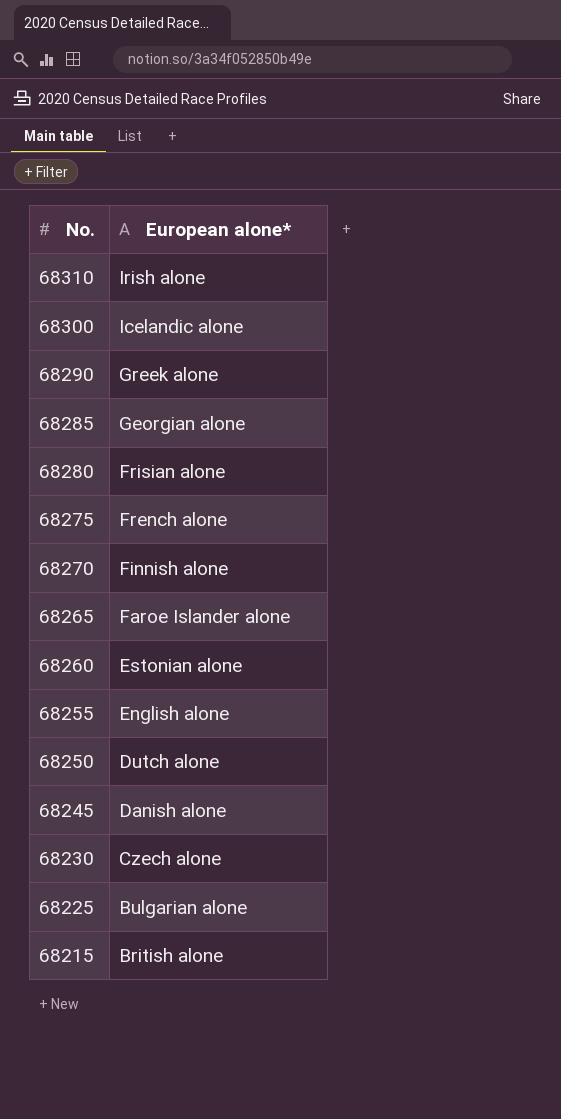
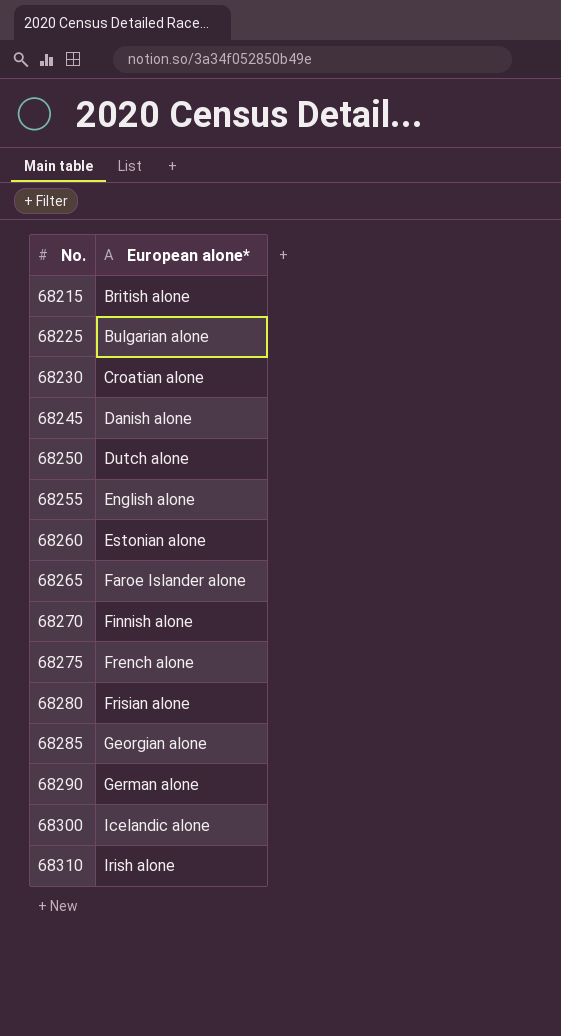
row order: No. descending -> No. ascending
68230 | European alone*: Czech alone -> Croatian alone
68290 | European alone*: Greek alone -> German alone

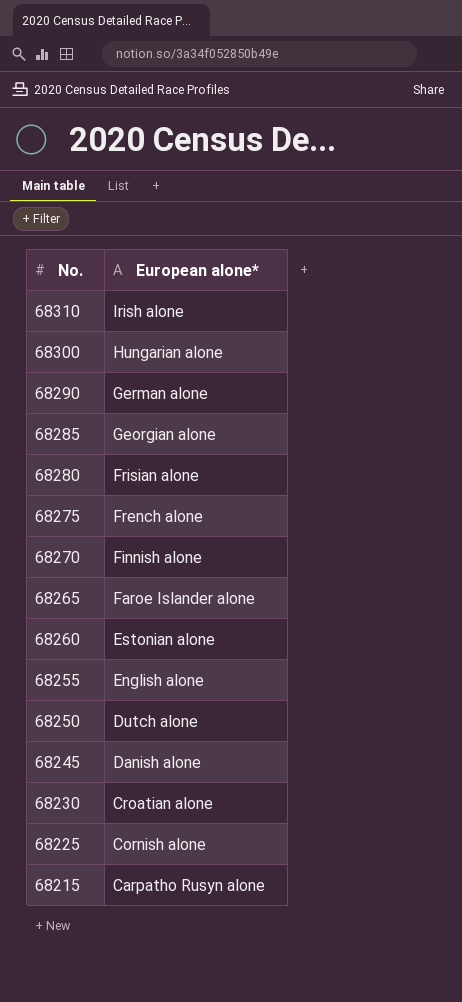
row order: No. ascending -> No. descending
68300 | European alone*: Icelandic alone -> Hungarian alone
68225 | European alone*: Bulgarian alone -> Cornish alone
68215 | European alone*: British alone -> Carpatho Rusyn alone

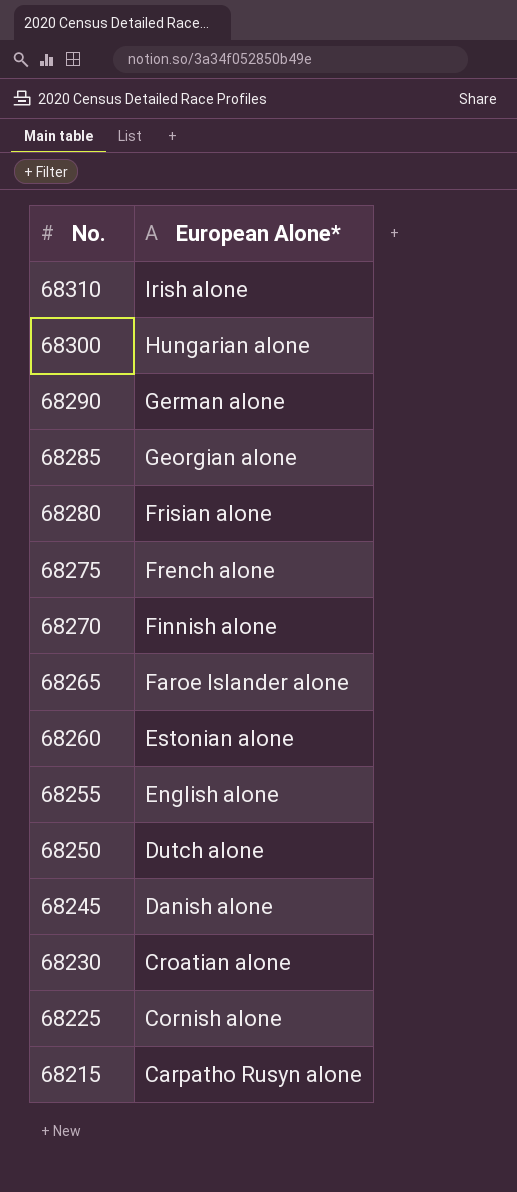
column name: European alone* -> European Alone*

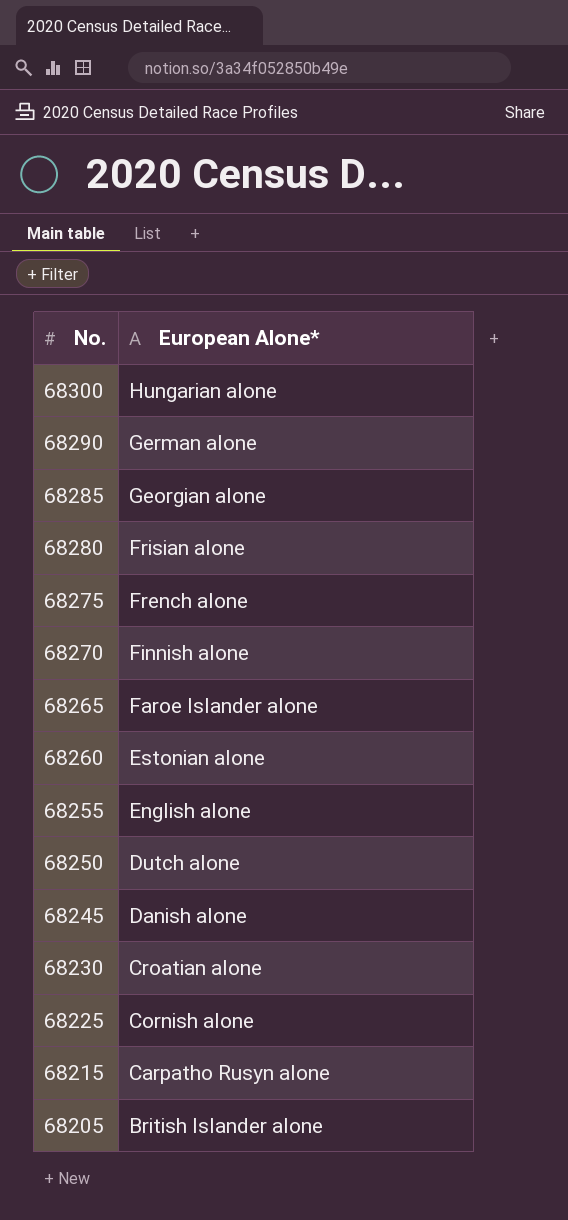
row 68310: Irish alone -> none
row 68205: none -> British Islander alone

